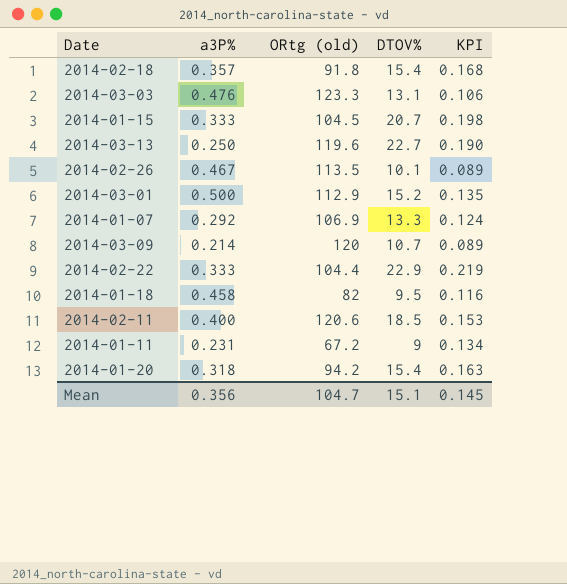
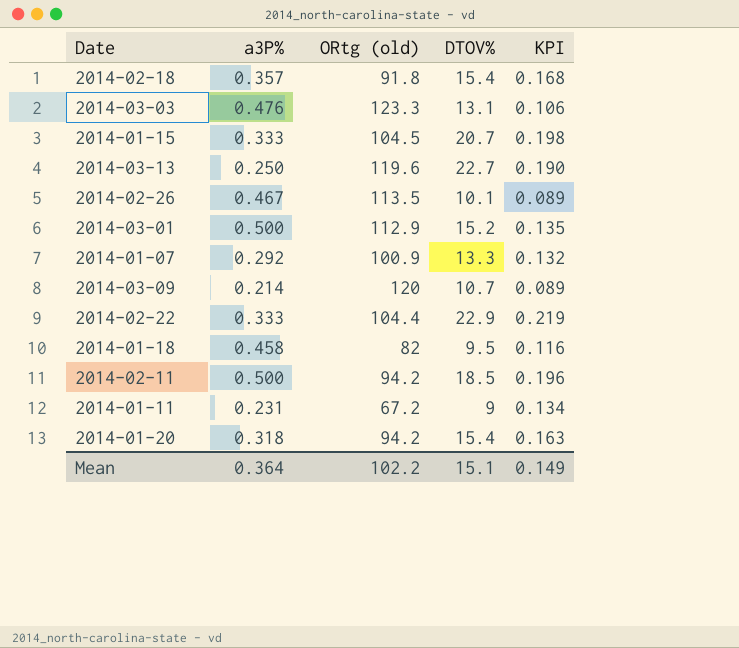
2014-01-07 | ORtg (old): 106.9 -> 100.9
2014-01-07 | KPI: 0.124 -> 0.132
2014-02-11 | a3P%: 0.400 -> 0.500
2014-02-11 | ORtg (old): 120.6 -> 94.2
2014-02-11 | KPI: 0.153 -> 0.196
Mean | a3P%: 0.356 -> 0.364
Mean | ORtg (old): 104.7 -> 102.2
Mean | KPI: 0.145 -> 0.149

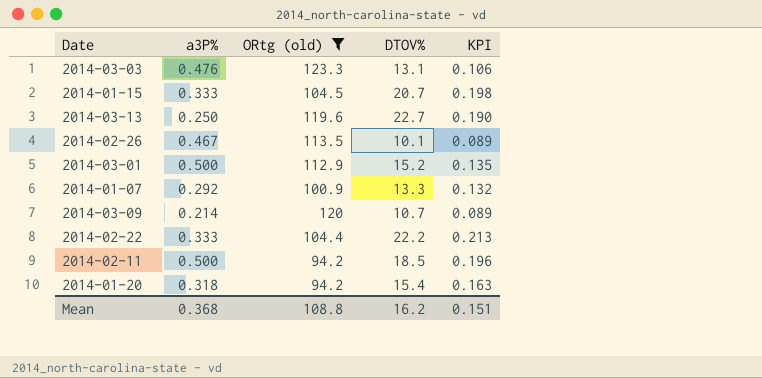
filter: none -> ORtg (old) >= 94.2
2014-02-22 | DTOV%: 22.9 -> 22.2
2014-02-22 | KPI: 0.219 -> 0.213
Mean | a3P%: 0.364 -> 0.368
Mean | ORtg (old): 102.2 -> 108.8
Mean | DTOV%: 15.1 -> 16.2
Mean | KPI: 0.149 -> 0.151

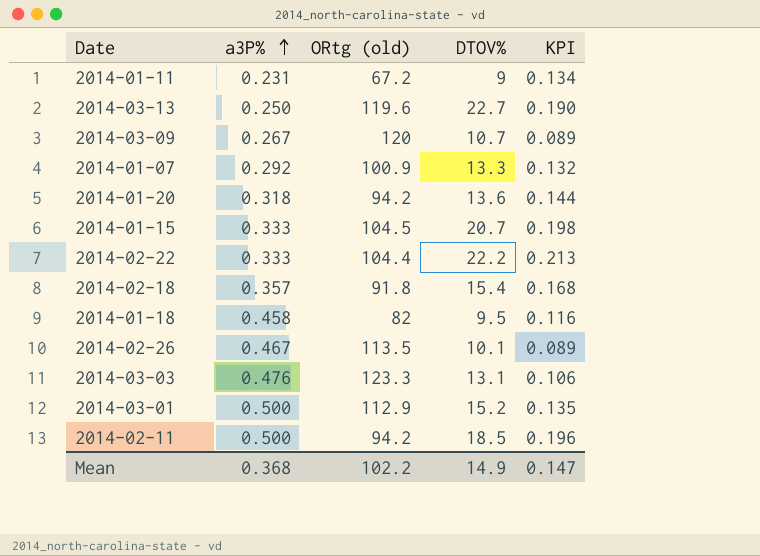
filter: ORtg (old) >= 94.2 -> none
row order: none -> a3P% ascending
2014-03-09 | a3P%: 0.214 -> 0.267
2014-01-20 | DTOV%: 15.4 -> 13.6
2014-01-20 | KPI: 0.163 -> 0.144
Mean | ORtg (old): 108.8 -> 102.2
Mean | DTOV%: 16.2 -> 14.9
Mean | KPI: 0.151 -> 0.147

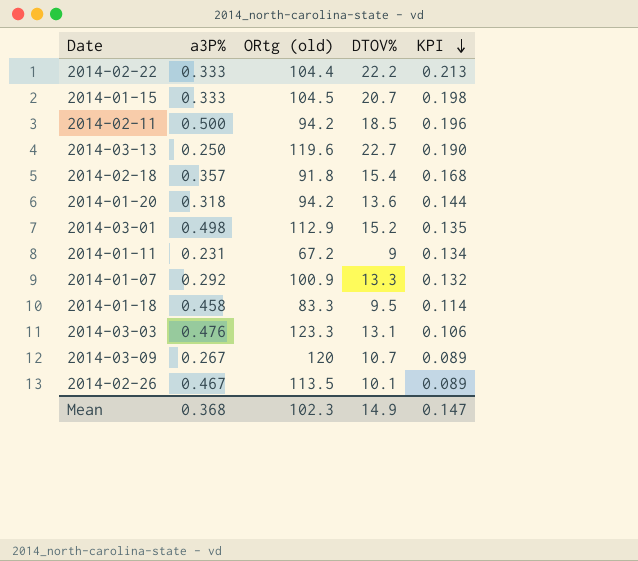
row order: a3P% ascending -> KPI descending
2014-03-01 | a3P%: 0.500 -> 0.498
2014-01-18 | ORtg (old): 82 -> 83.3
2014-01-18 | KPI: 0.116 -> 0.114
Mean | ORtg (old): 102.2 -> 102.3

